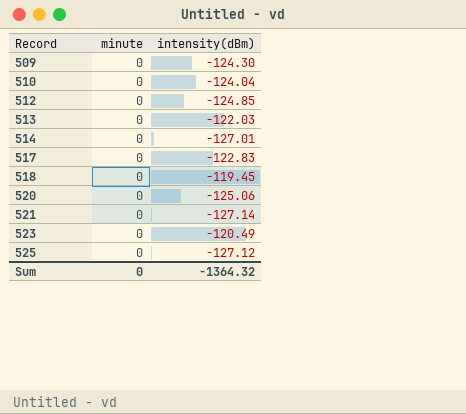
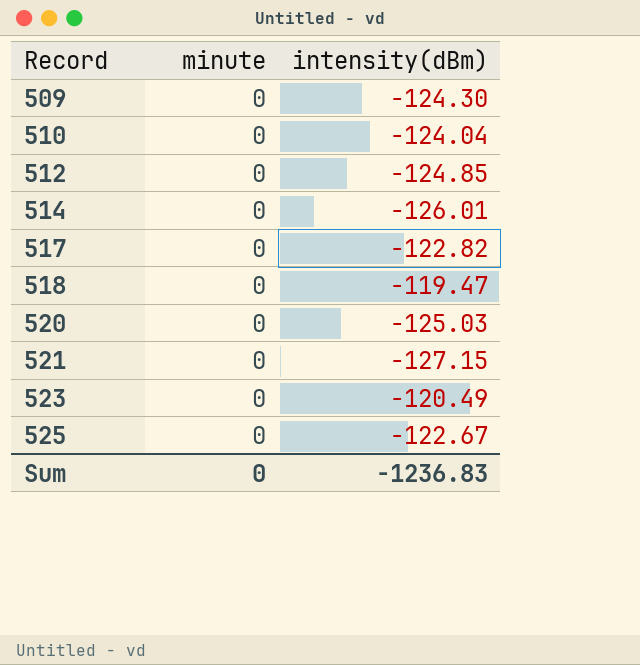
row 513: 0 | -122.03 -> none
514 | intensity(dBm): -127.01 -> -126.01
517 | intensity(dBm): -122.83 -> -122.82
518 | intensity(dBm): -119.45 -> -119.47
520 | intensity(dBm): -125.06 -> -125.03
521 | intensity(dBm): -127.14 -> -127.15
525 | intensity(dBm): -127.12 -> -122.67
Sum | intensity(dBm): -1364.32 -> -1236.83

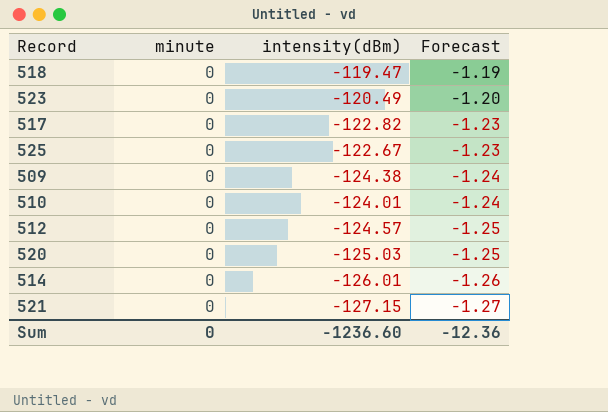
row order: Record ascending -> Forecast descending
column Forecast | formula: none -> [intensity(dBm)] * 0.01
509 | intensity(dBm): -124.30 -> -124.38
510 | intensity(dBm): -124.04 -> -124.01
512 | intensity(dBm): -124.85 -> -124.57
Sum | intensity(dBm): -1236.83 -> -1236.60

